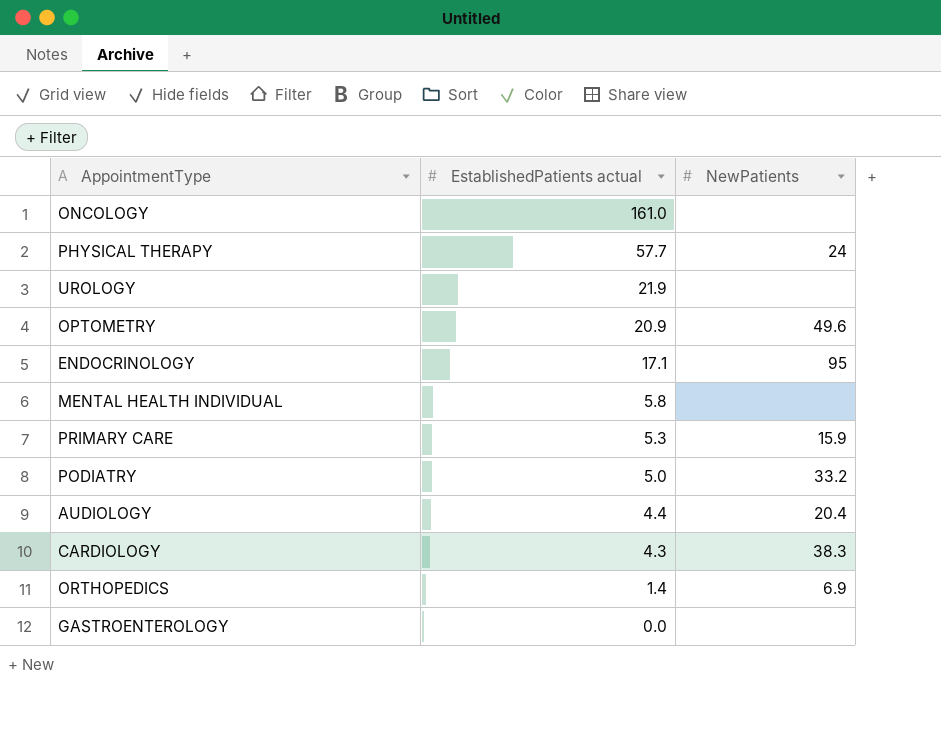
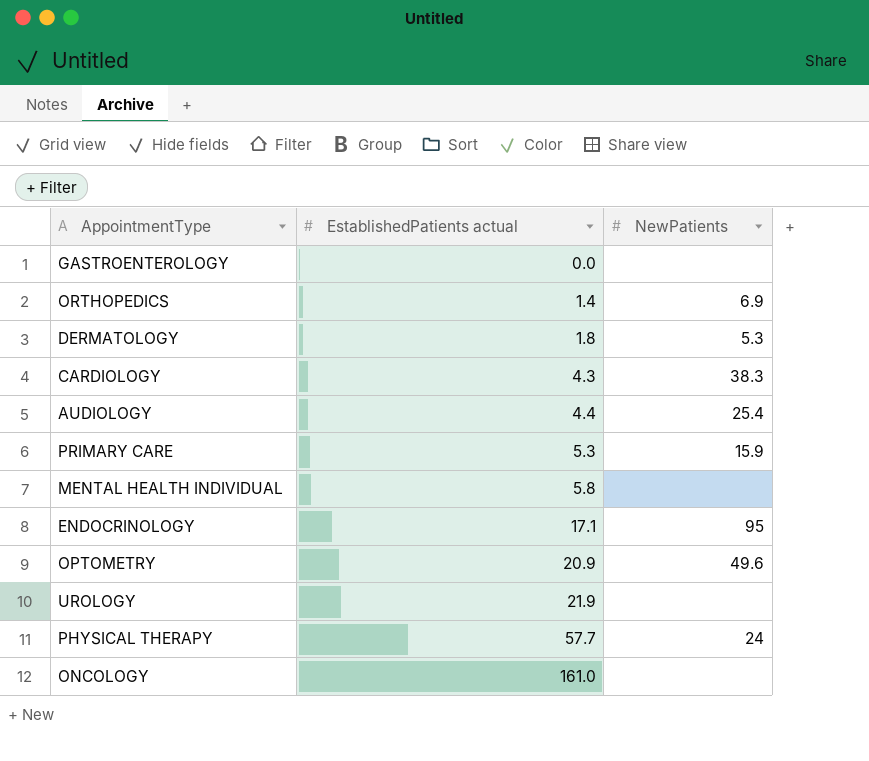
row order: EstablishedPatients actual descending -> EstablishedPatients actual ascending
row PODIATRY: 5.0 | 33.2 -> none
row DERMATOLOGY: none -> 1.8 | 5.3
AUDIOLOGY | NewPatients: 20.4 -> 25.4

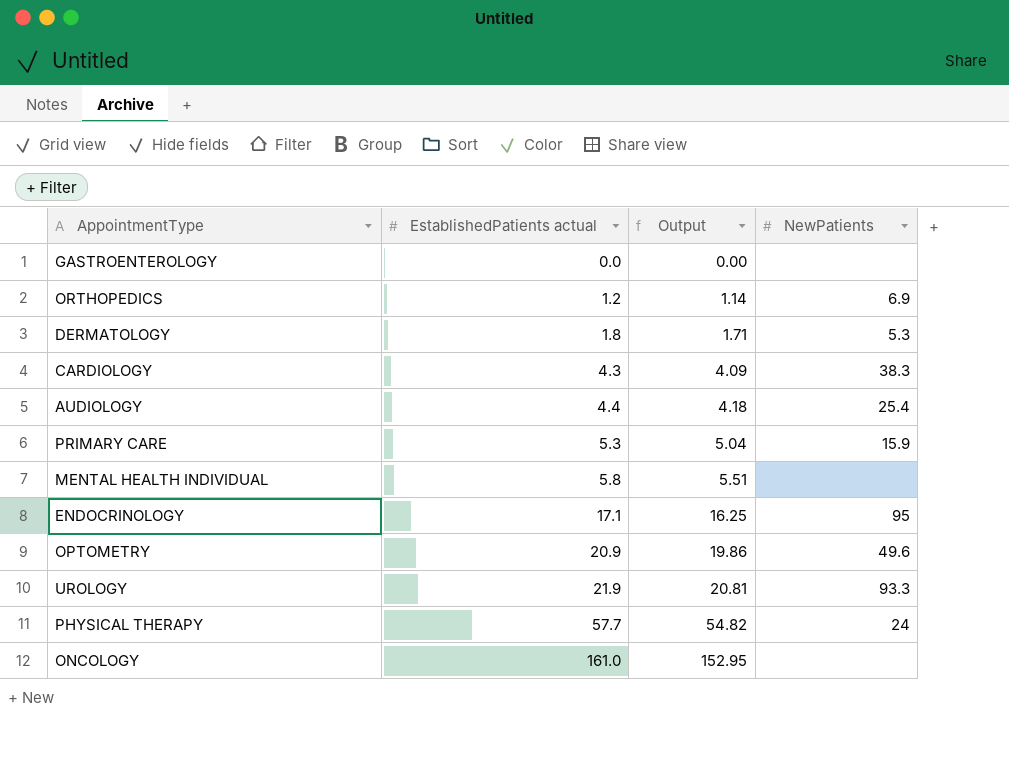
column Output | formula: none -> [EstablishedPatients actual] * 0.95
ORTHOPEDICS | EstablishedPatients actual: 1.4 -> 1.2
UROLOGY | NewPatients: none -> 93.3

